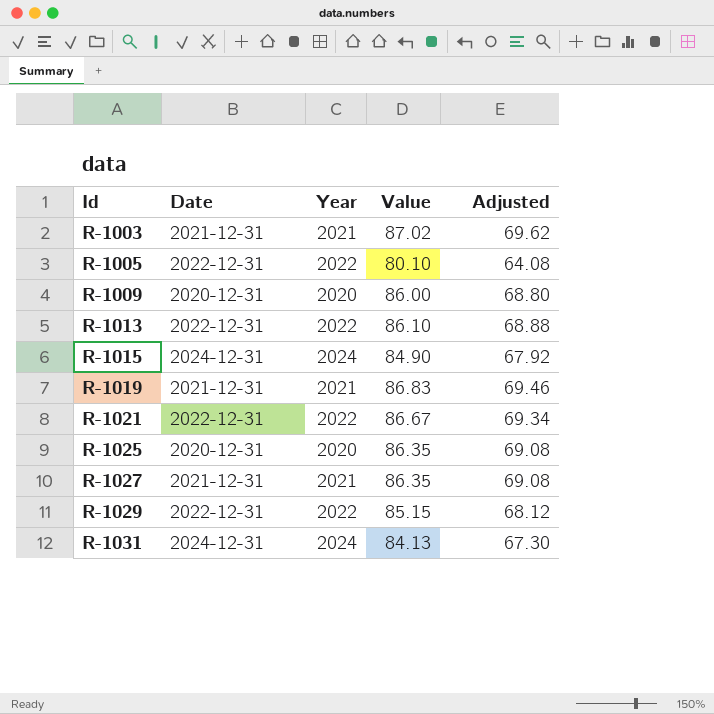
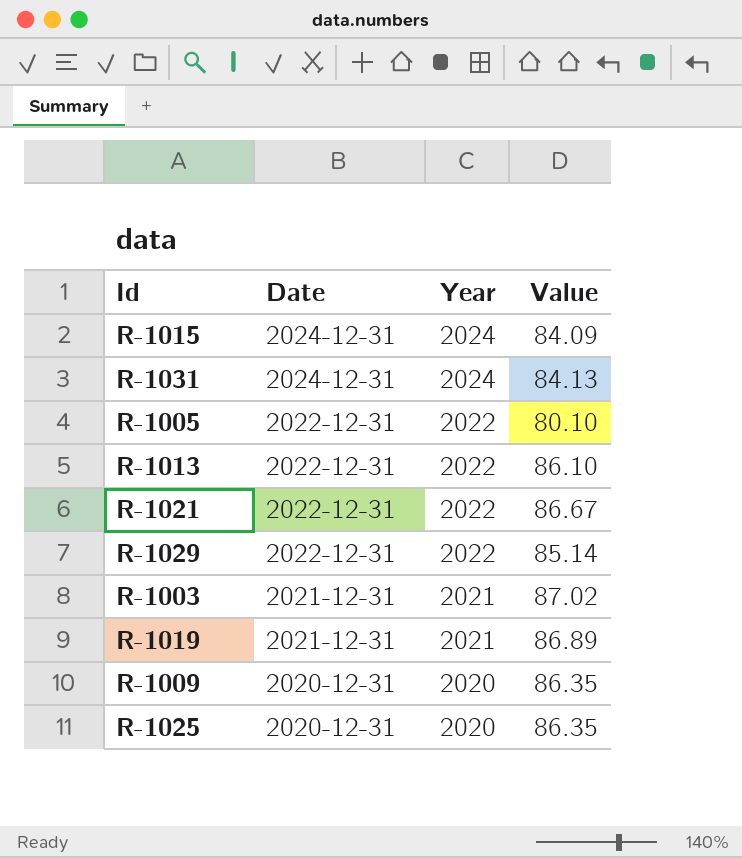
row order: Id ascending -> Date descending
column Adjusted | formula: [Value] * 0.8 -> none
row R-1027: 2021-12-31 | 2021 | 86.35 | 69.08 -> none
R-1015 | Value: 84.90 -> 84.09
R-1029 | Value: 85.15 -> 85.14
R-1019 | Value: 86.83 -> 86.89
R-1009 | Value: 86.00 -> 86.35

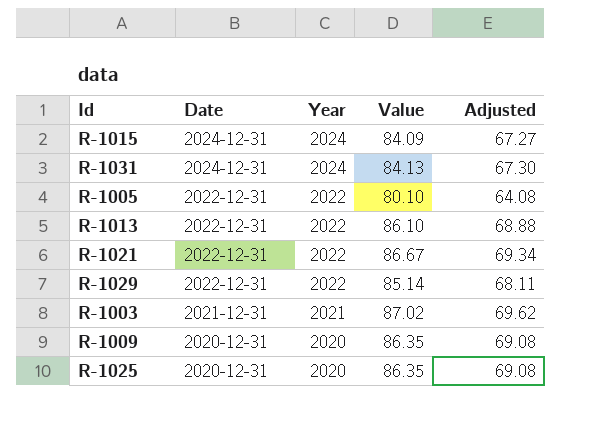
column Adjusted | formula: none -> [Value] * 0.8
row R-1019: 2021-12-31 | 2021 | 86.89 -> none

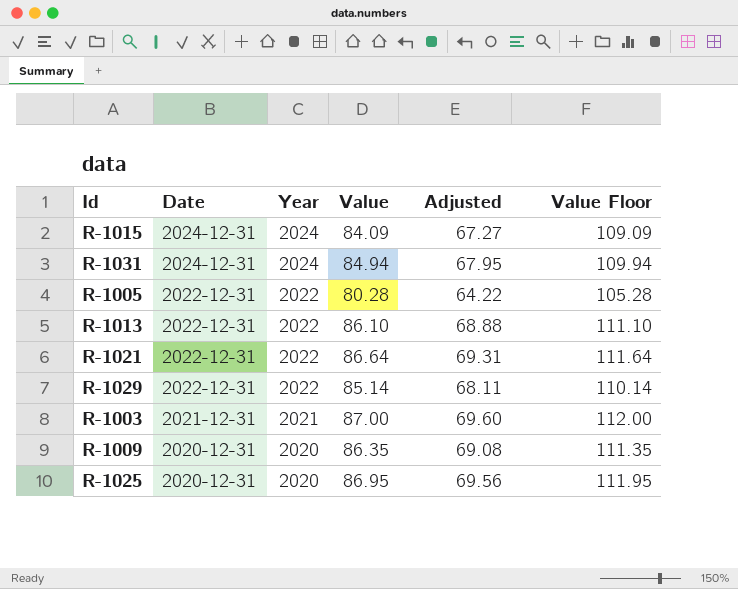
column Value Floor | formula: none -> [Value] + 25
R-1031 | Value: 84.13 -> 84.94
R-1031 | Adjusted: 67.30 -> 67.95
R-1005 | Value: 80.10 -> 80.28
R-1005 | Adjusted: 64.08 -> 64.22
R-1021 | Value: 86.67 -> 86.64
R-1021 | Adjusted: 69.34 -> 69.31
R-1003 | Value: 87.02 -> 87.00
R-1003 | Adjusted: 69.62 -> 69.60
R-1025 | Value: 86.35 -> 86.95
R-1025 | Adjusted: 69.08 -> 69.56

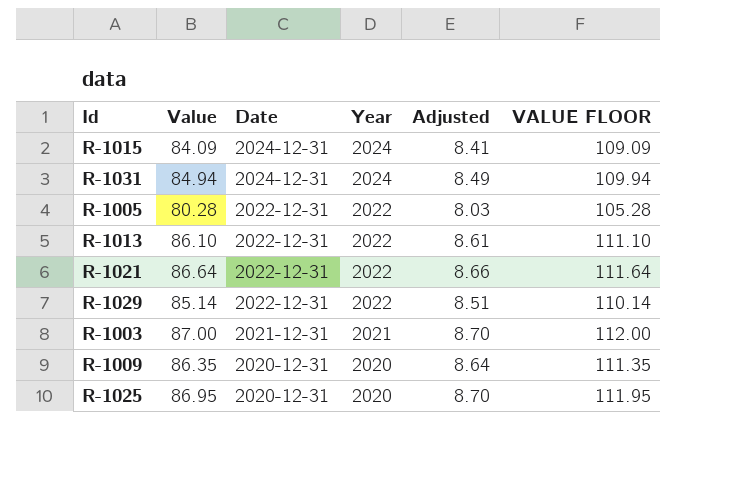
column Value | position: 4 -> 2
column Adjusted | formula: [Value] * 0.8 -> [Value] * 0.1
column name: Value Floor -> VALUE FLOOR

